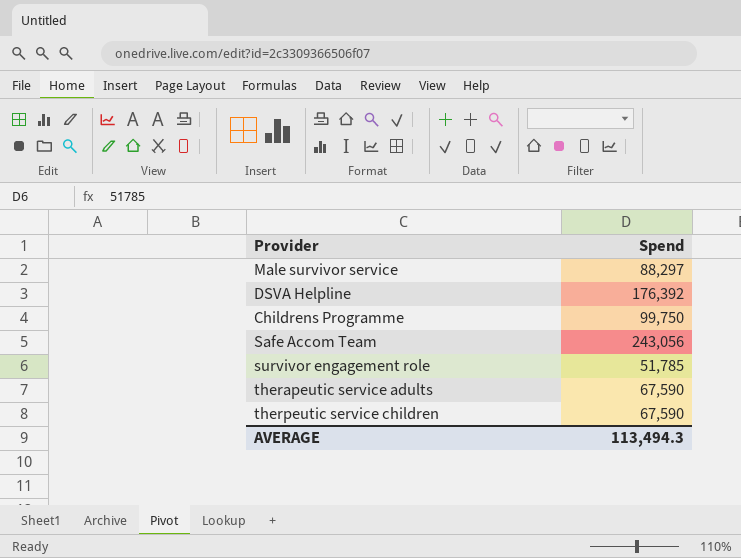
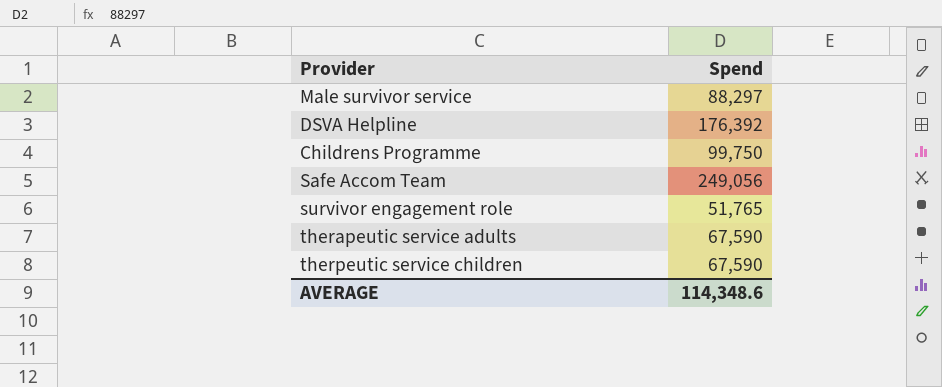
Safe Accom Team | Spend: 243,056 -> 249,056
survivor engagement role | Spend: 51,785 -> 51,765
AVERAGE | Spend: 113,494.3 -> 114,348.6

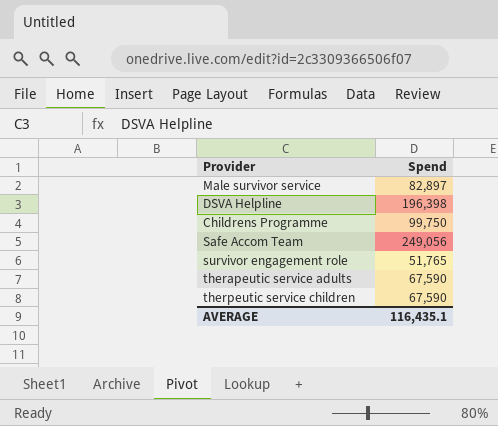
Male survivor service | Spend: 88,297 -> 82,897
DSVA Helpline | Spend: 176,392 -> 196,398
AVERAGE | Spend: 114,348.6 -> 116,435.1

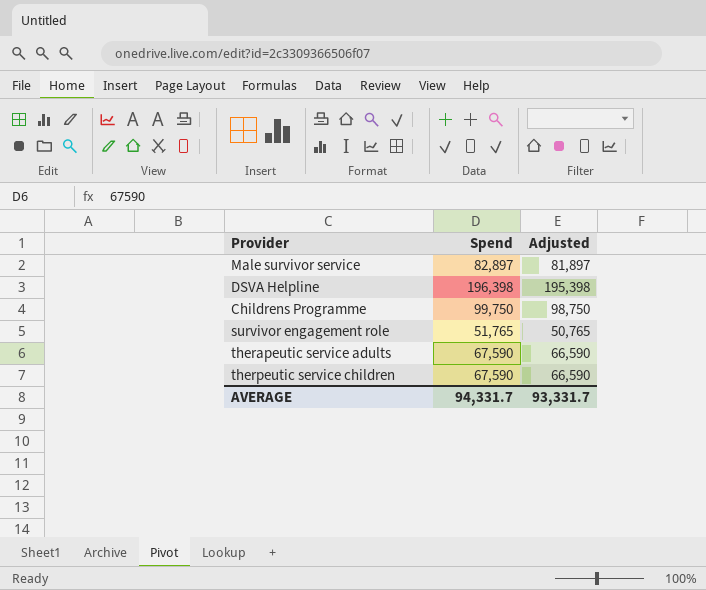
column Adjusted | formula: none -> [Spend] - 1000
row Safe Accom Team: 249,056 -> none
AVERAGE | Spend: 116,435.1 -> 94,331.7

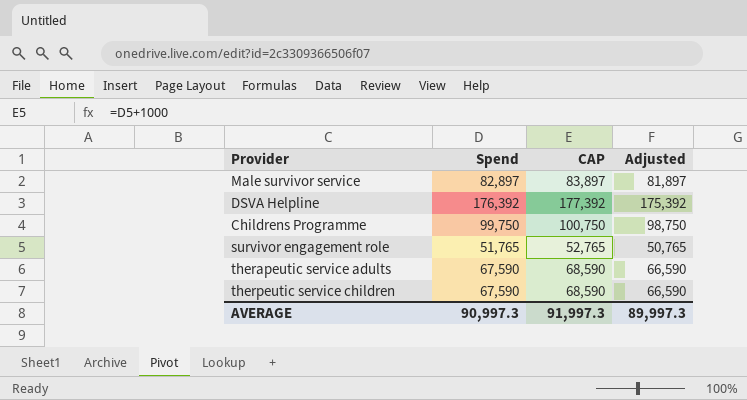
column CAP | formula: none -> [Spend] + 1000
DSVA Helpline | Spend: 196,398 -> 176,392
DSVA Helpline | Adjusted: 195,398 -> 175,392
AVERAGE | Spend: 94,331.7 -> 90,997.3
AVERAGE | Adjusted: 93,331.7 -> 89,997.3

